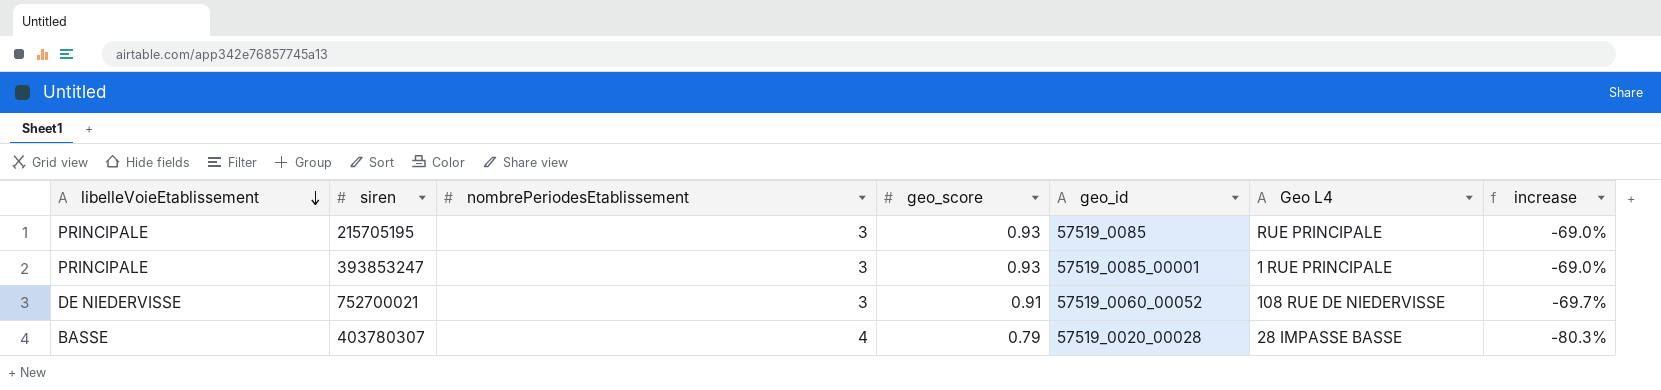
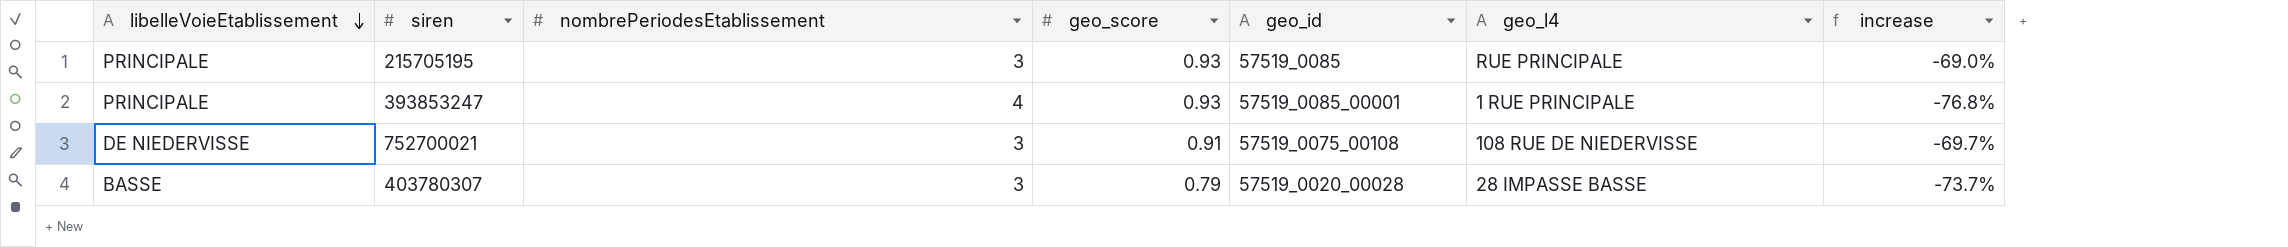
column name: Geo L4 -> geo_l4
393853247 | nombrePeriodesEtablissement: 3 -> 4
393853247 | increase: -69.0% -> -76.8%
752700021 | geo_id: 57519_0060_00052 -> 57519_0075_00108
403780307 | nombrePeriodesEtablissement: 4 -> 3
403780307 | increase: -80.3% -> -73.7%

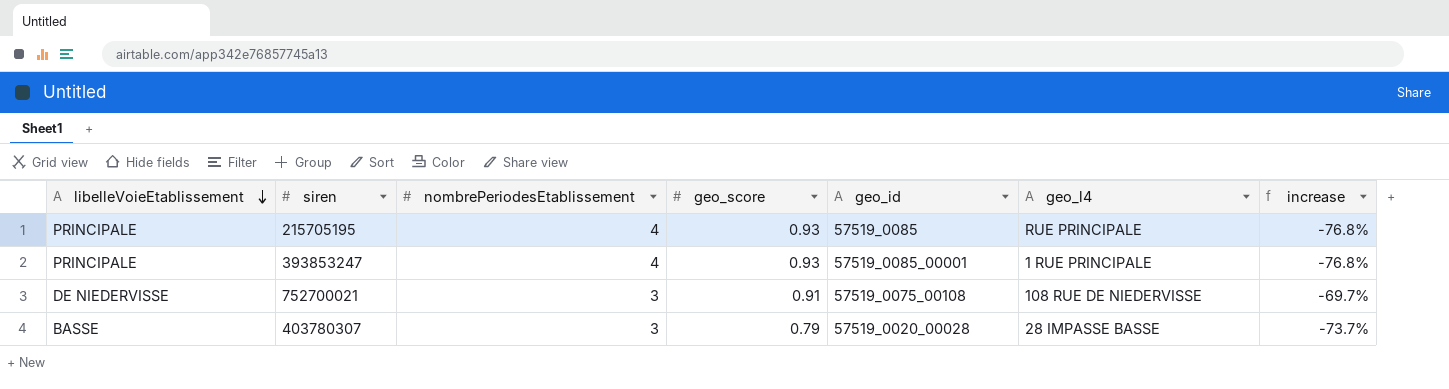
215705195 | nombrePeriodesEtablissement: 3 -> 4
215705195 | increase: -69.0% -> -76.8%

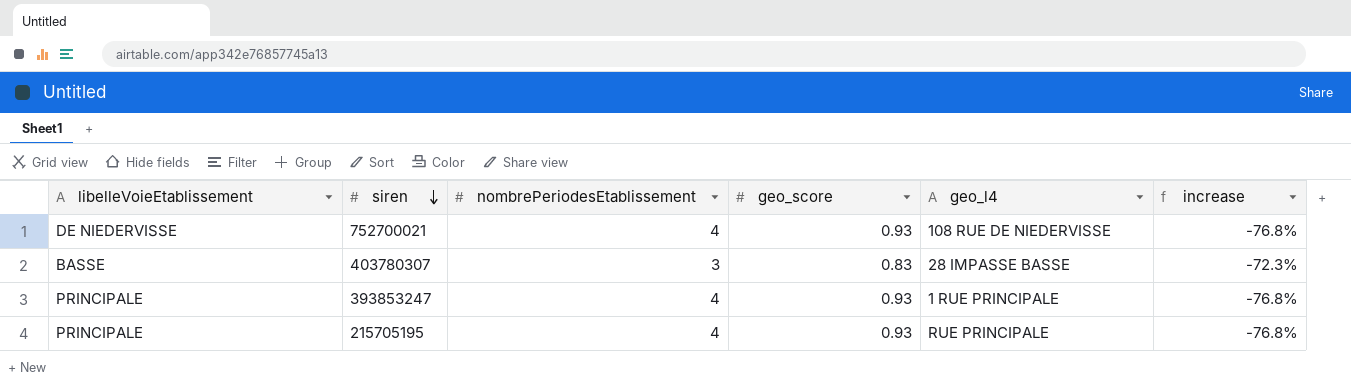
row order: libelleVoieEtablissement descending -> siren descending
column geo_id | position: 5 -> none
752700021 | nombrePeriodesEtablissement: 3 -> 4
752700021 | geo_score: 0.91 -> 0.93
752700021 | increase: -69.7% -> -76.8%
403780307 | geo_score: 0.79 -> 0.83
403780307 | increase: -73.7% -> -72.3%

